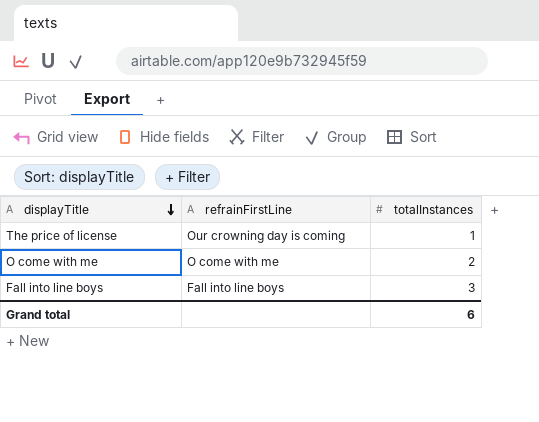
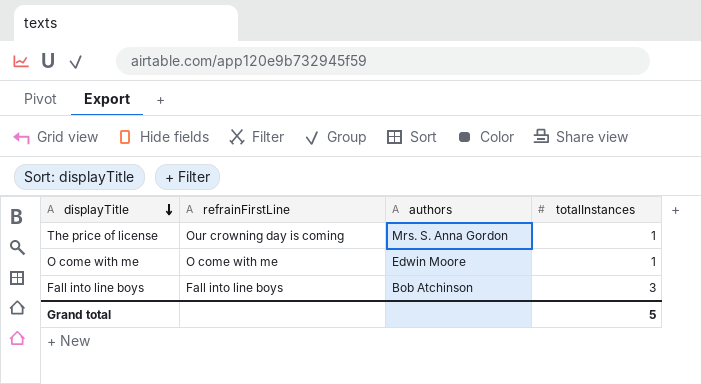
column authors | position: none -> 3
O come with me | totalInstances: 2 -> 1
Grand total | totalInstances: 6 -> 5

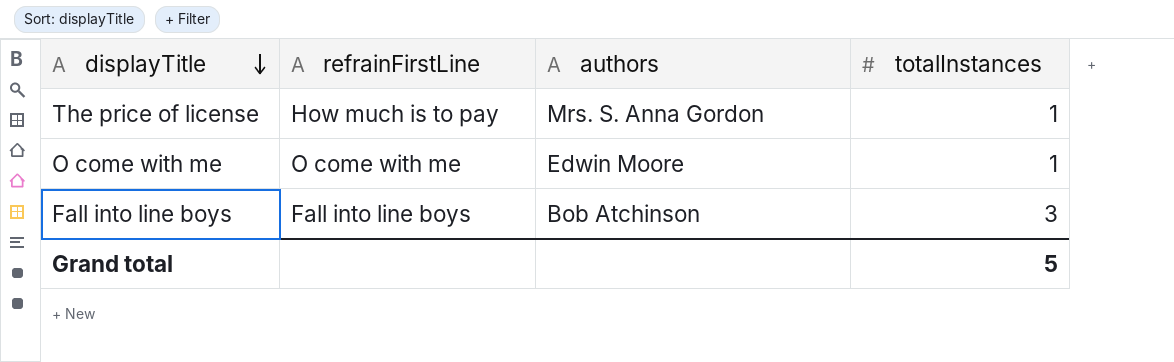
The price of license | refrainFirstLine: Our crowning day is coming -> How much is to pay

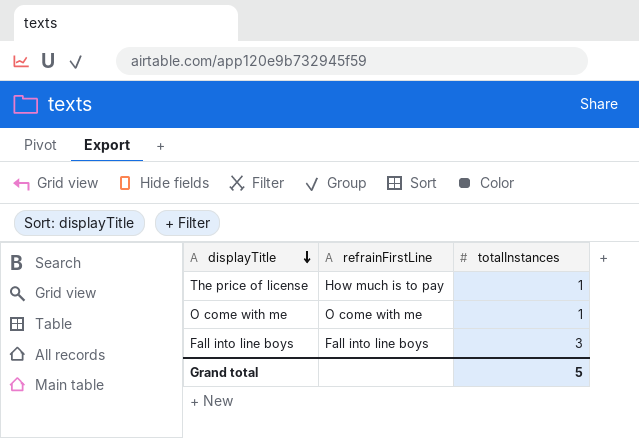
column authors | position: 3 -> none

